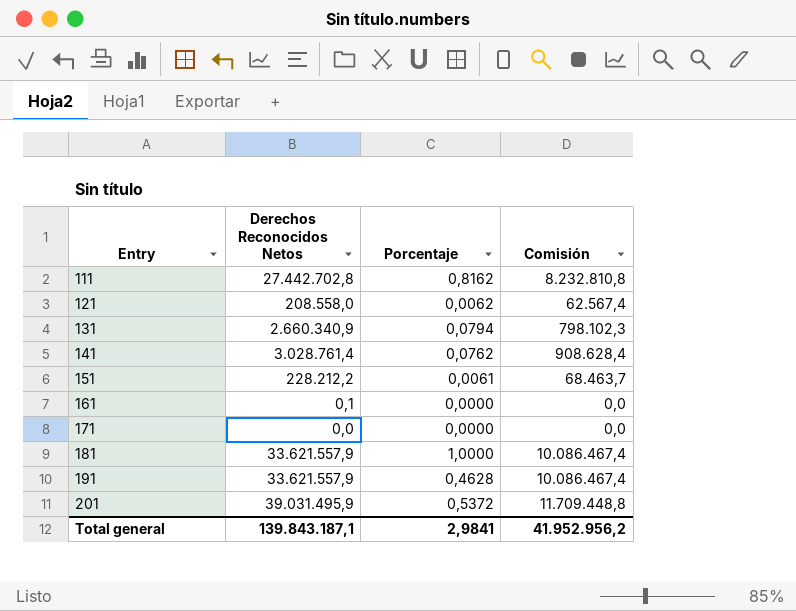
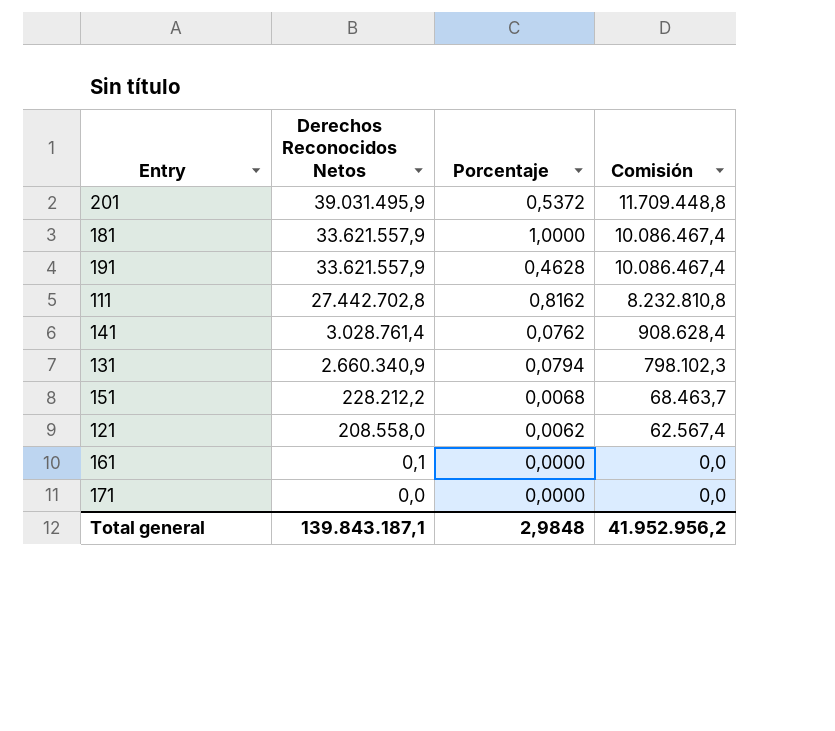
row order: Entry ascending -> Derechos Reconocidos Netos descending
151 | Porcentaje: 0,0061 -> 0,0068
Total general | Porcentaje: 2,9841 -> 2,9848

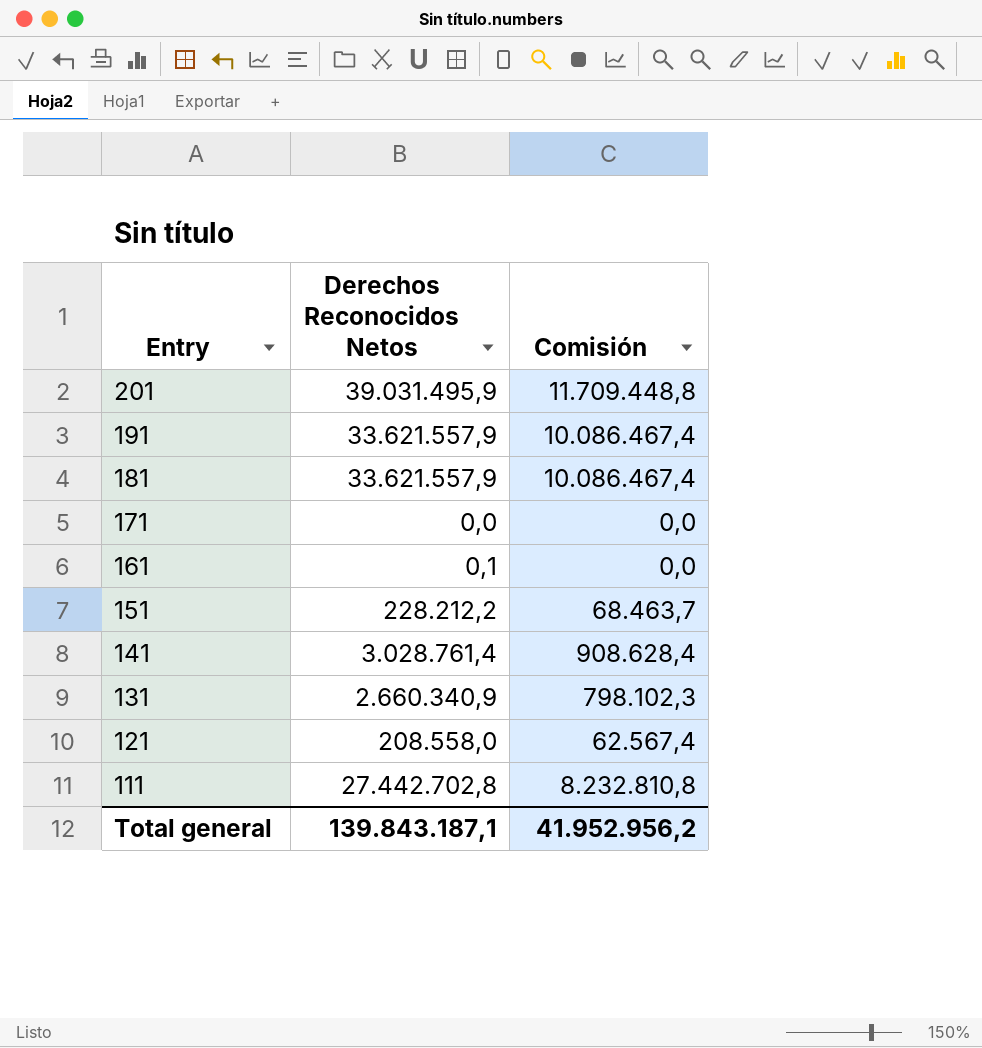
row order: Derechos Reconocidos Netos descending -> Entry descending
column Porcentaje | position: 3 -> none

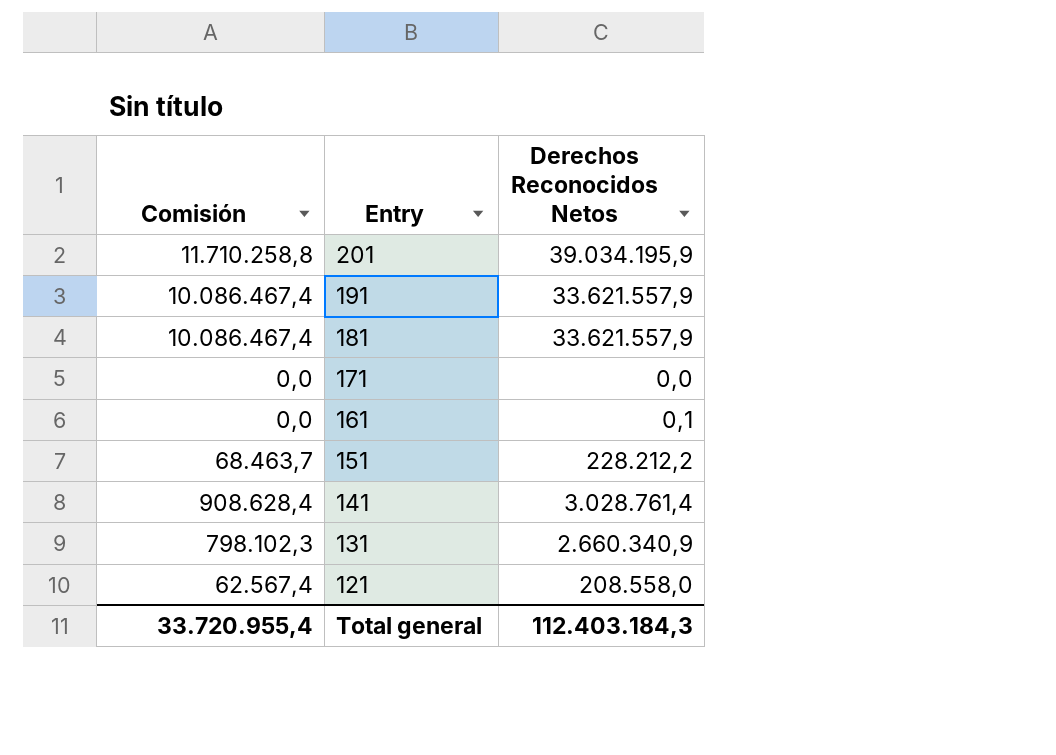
column Comisión | position: 3 -> 1
row 111: 27.442.702,8 | 8.232.810,8 -> none
201 | Comisión: 11.709.448,8 -> 11.710.258,8
201 | Derechos Reconocidos Netos: 39.031.495,9 -> 39.034.195,9
Total general | Comisión: 41.952.956,2 -> 33.720.955,4
Total general | Derechos Reconocidos Netos: 139.843.187,1 -> 112.403.184,3

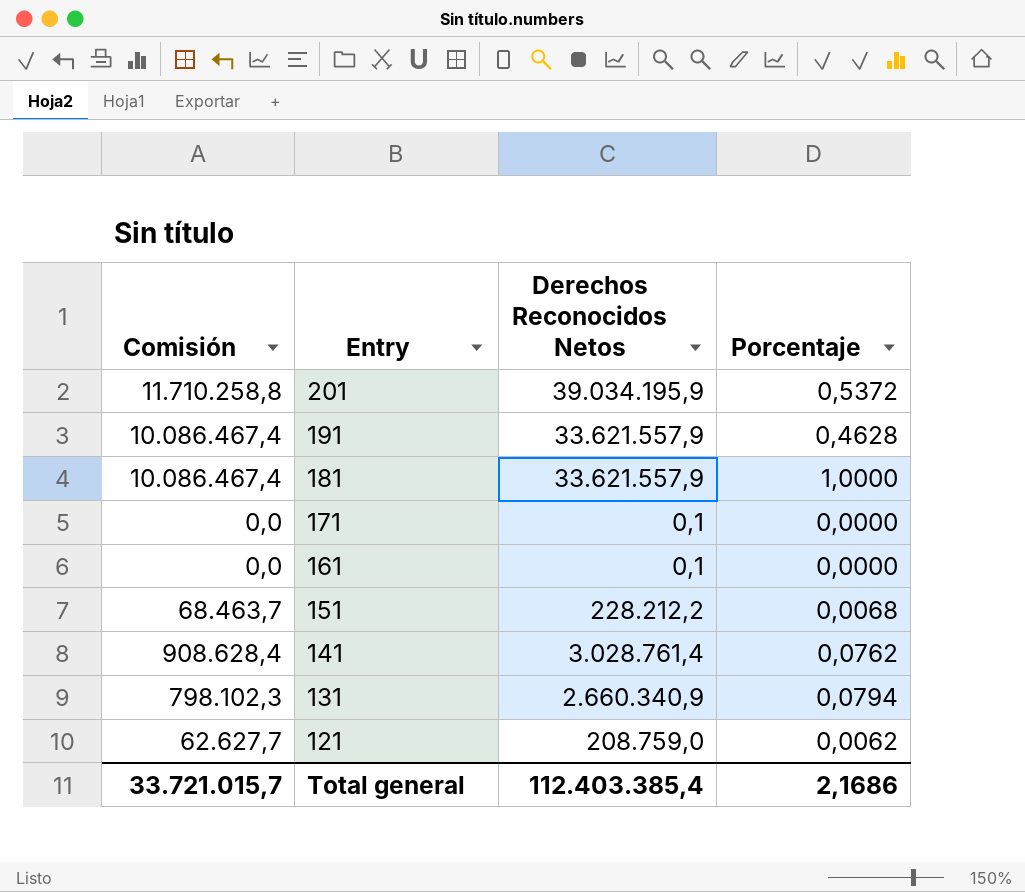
column Porcentaje | position: none -> 4
171 | Derechos Reconocidos Netos: 0,0 -> 0,1
121 | Comisión: 62.567,4 -> 62.627,7
121 | Derechos Reconocidos Netos: 208.558,0 -> 208.759,0
Total general | Comisión: 33.720.955,4 -> 33.721.015,7
Total general | Derechos Reconocidos Netos: 112.403.184,3 -> 112.403.385,4

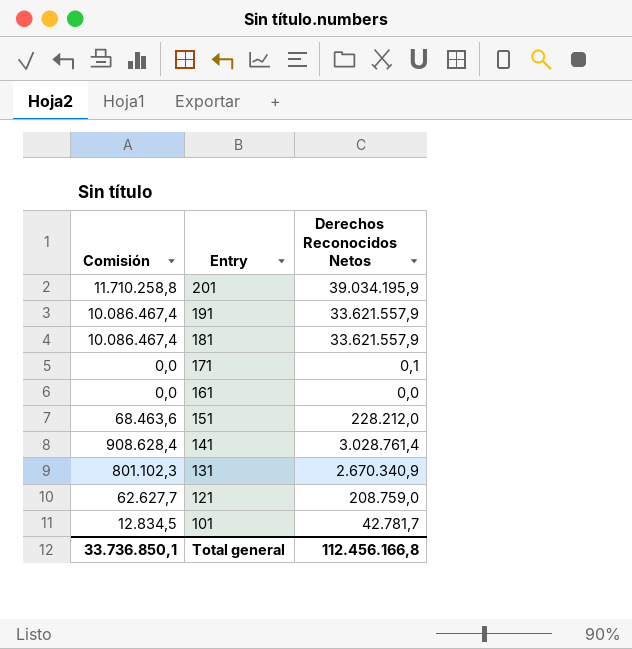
column Porcentaje | position: 4 -> none
161 | Derechos Reconocidos Netos: 0,1 -> 0,0
151 | Comisión: 68.463,7 -> 68.463,6
151 | Derechos Reconocidos Netos: 228.212,2 -> 228.212,0
131 | Comisión: 798.102,3 -> 801.102,3
131 | Derechos Reconocidos Netos: 2.660.340,9 -> 2.670.340,9
row 101: none -> 12.834,5 | 42.781,7
Total general | Comisión: 33.721.015,7 -> 33.736.850,1
Total general | Derechos Reconocidos Netos: 112.403.385,4 -> 112.456.166,8

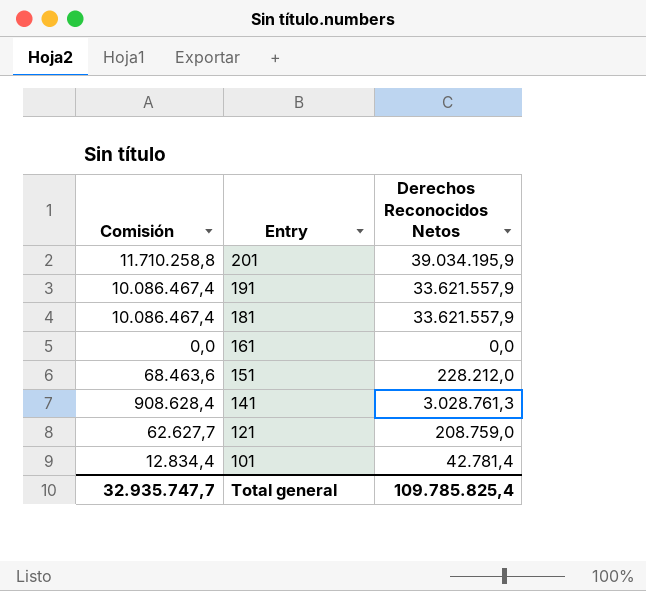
row 171: 0,0 | 0,1 -> none
row 131: 801.102,3 | 2.670.340,9 -> none
141 | Derechos Reconocidos Netos: 3.028.761,4 -> 3.028.761,3
101 | Comisión: 12.834,5 -> 12.834,4
101 | Derechos Reconocidos Netos: 42.781,7 -> 42.781,4
Total general | Comisión: 33.736.850,1 -> 32.935.747,7
Total general | Derechos Reconocidos Netos: 112.456.166,8 -> 109.785.825,4

